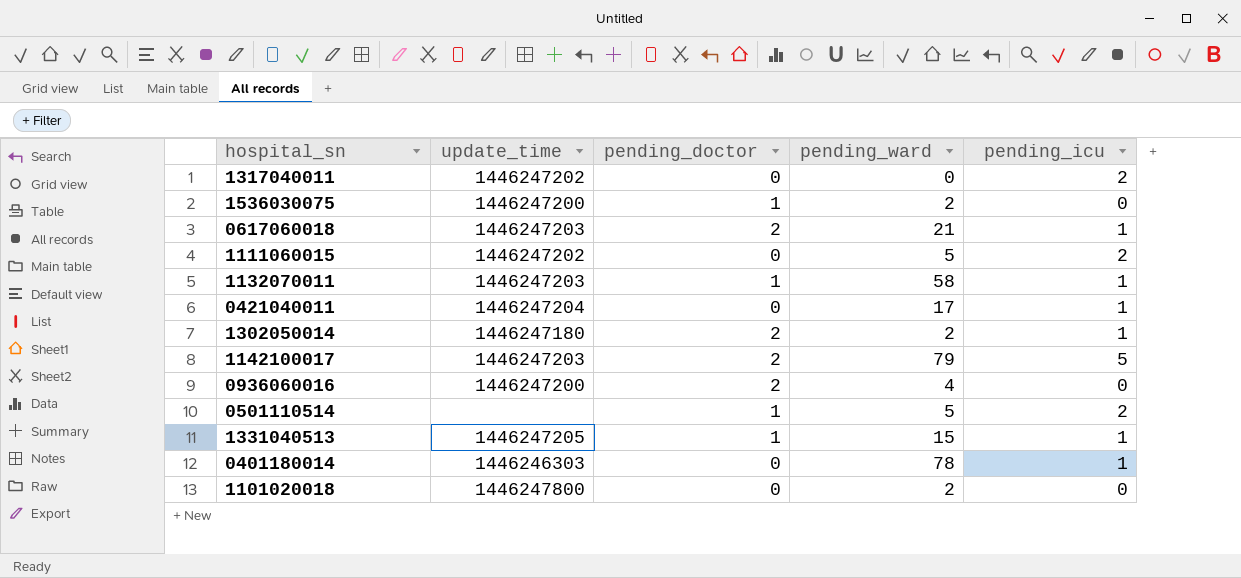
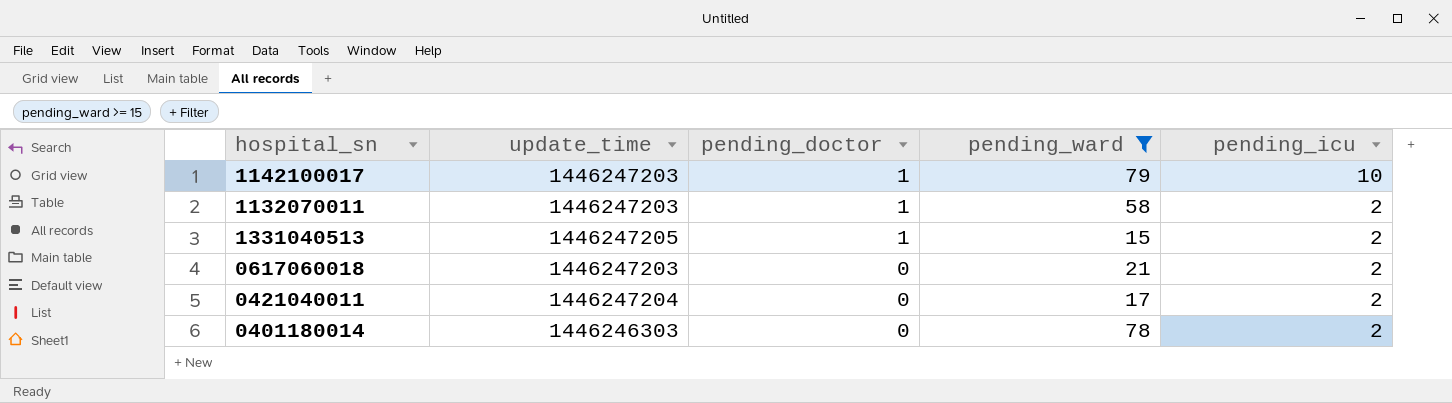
filter: none -> pending_ward >= 15
row order: none -> pending_doctor descending
1142100017 | pending_doctor: 2 -> 1
1142100017 | pending_icu: 5 -> 10
1132070011 | pending_icu: 1 -> 2
1331040513 | pending_icu: 1 -> 2
0617060018 | pending_doctor: 2 -> 0
0617060018 | pending_icu: 1 -> 2
0421040011 | pending_icu: 1 -> 2
0401180014 | pending_icu: 1 -> 2

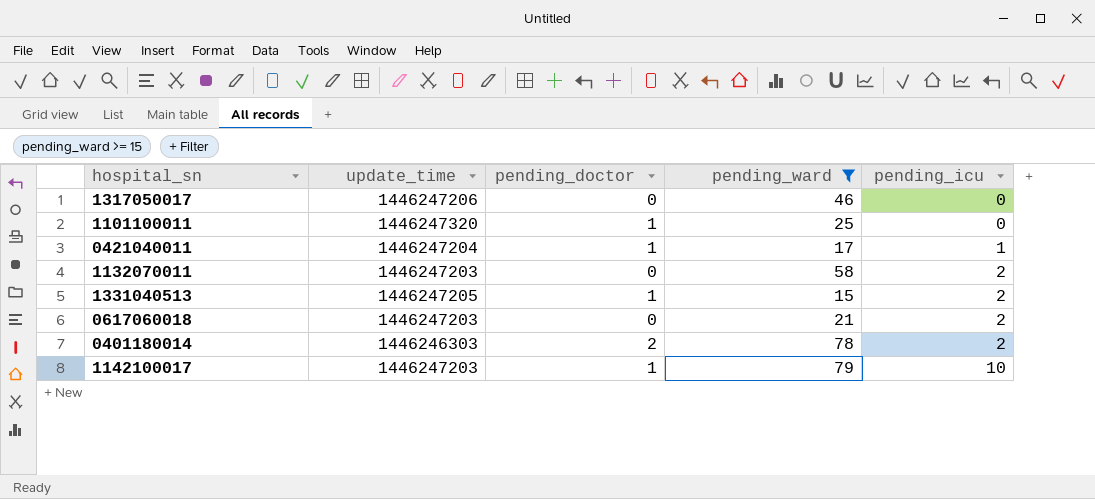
row order: pending_doctor descending -> pending_icu ascending
row 1317050017: none -> 1446247206 | 0 | 46 | 0
row 1101100011: none -> 1446247320 | 1 | 25 | 0
0421040011 | pending_doctor: 0 -> 1
0421040011 | pending_icu: 2 -> 1
1132070011 | pending_doctor: 1 -> 0
0401180014 | pending_doctor: 0 -> 2

